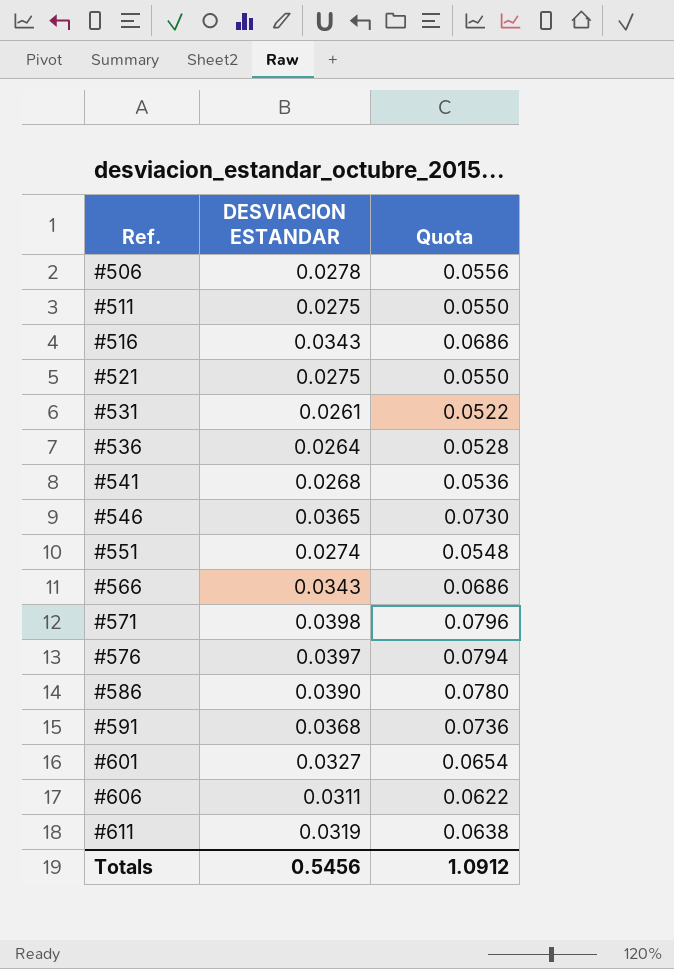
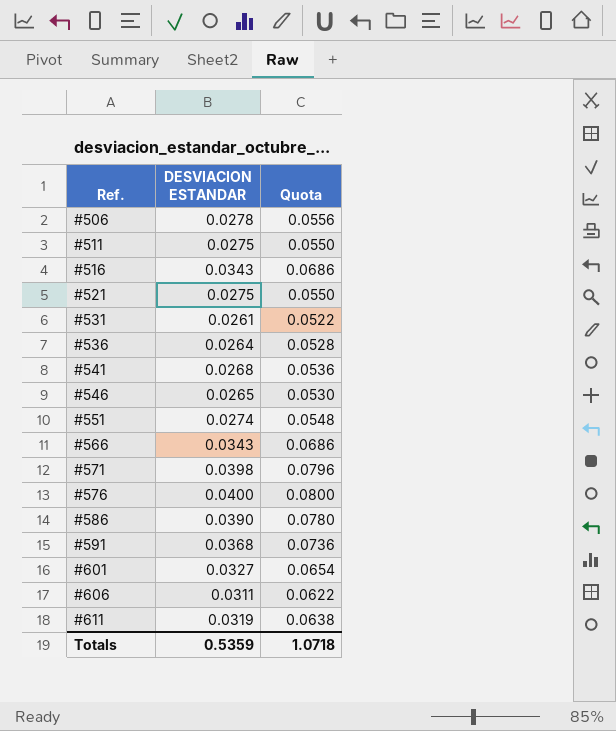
#546 | DESVIACION ESTANDAR: 0.0365 -> 0.0265
#546 | Quota: 0.0730 -> 0.0530
#576 | DESVIACION ESTANDAR: 0.0397 -> 0.0400
#576 | Quota: 0.0794 -> 0.0800
Totals | DESVIACION ESTANDAR: 0.5456 -> 0.5359
Totals | Quota: 1.0912 -> 1.0718

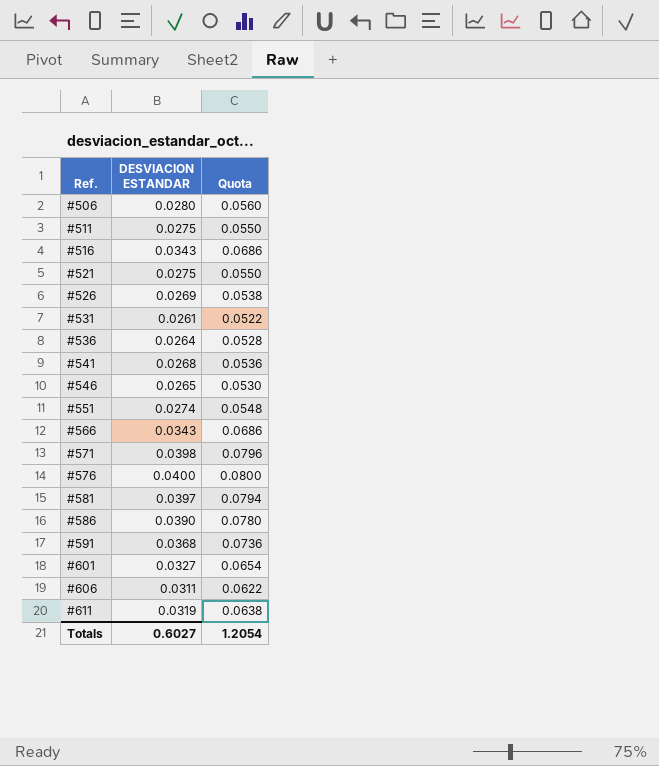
#506 | DESVIACION ESTANDAR: 0.0278 -> 0.0280
#506 | Quota: 0.0556 -> 0.0560
row #526: none -> 0.0269 | 0.0538
row #581: none -> 0.0397 | 0.0794
Totals | DESVIACION ESTANDAR: 0.5359 -> 0.6027
Totals | Quota: 1.0718 -> 1.2054

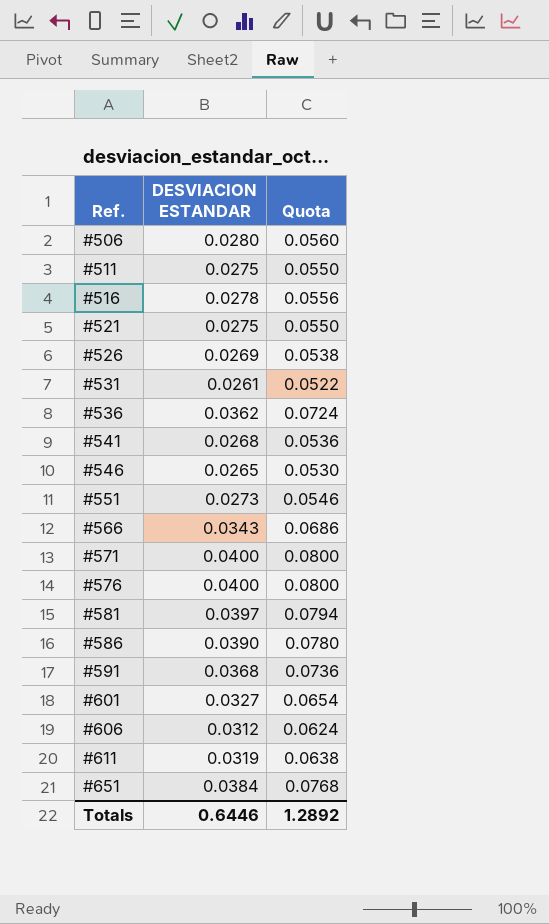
#516 | DESVIACION ESTANDAR: 0.0343 -> 0.0278
#516 | Quota: 0.0686 -> 0.0556
#536 | DESVIACION ESTANDAR: 0.0264 -> 0.0362
#536 | Quota: 0.0528 -> 0.0724
#551 | DESVIACION ESTANDAR: 0.0274 -> 0.0273
#551 | Quota: 0.0548 -> 0.0546
#571 | DESVIACION ESTANDAR: 0.0398 -> 0.0400
#571 | Quota: 0.0796 -> 0.0800
#606 | DESVIACION ESTANDAR: 0.0311 -> 0.0312
#606 | Quota: 0.0622 -> 0.0624
row #651: none -> 0.0384 | 0.0768
Totals | DESVIACION ESTANDAR: 0.6027 -> 0.6446
Totals | Quota: 1.2054 -> 1.2892

